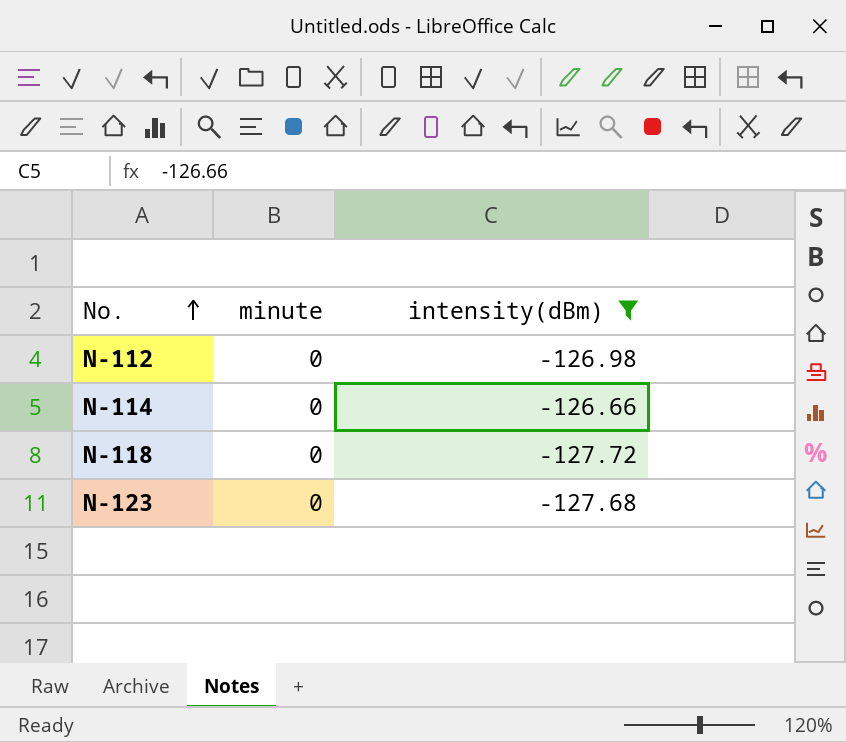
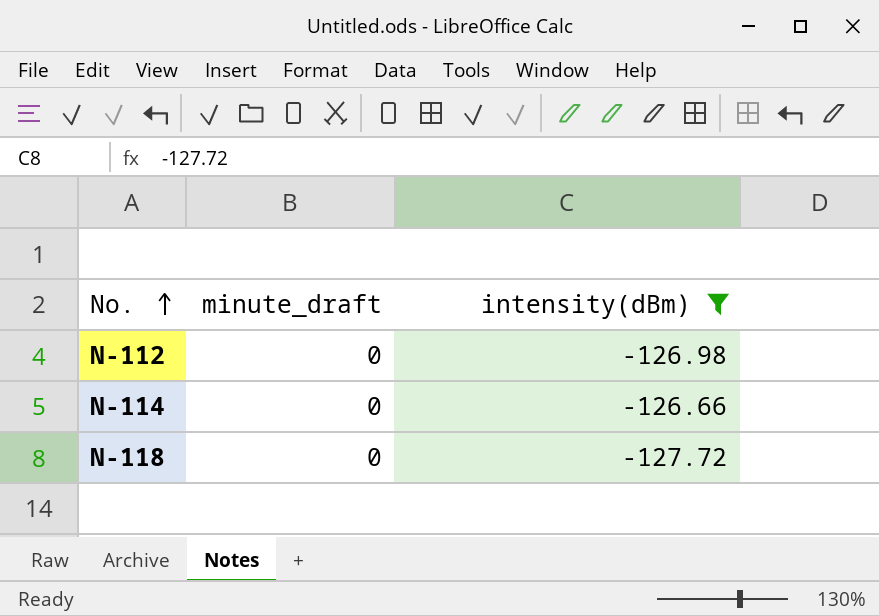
column name: minute -> minute_draft
row N-123: 0 | -127.68 -> none

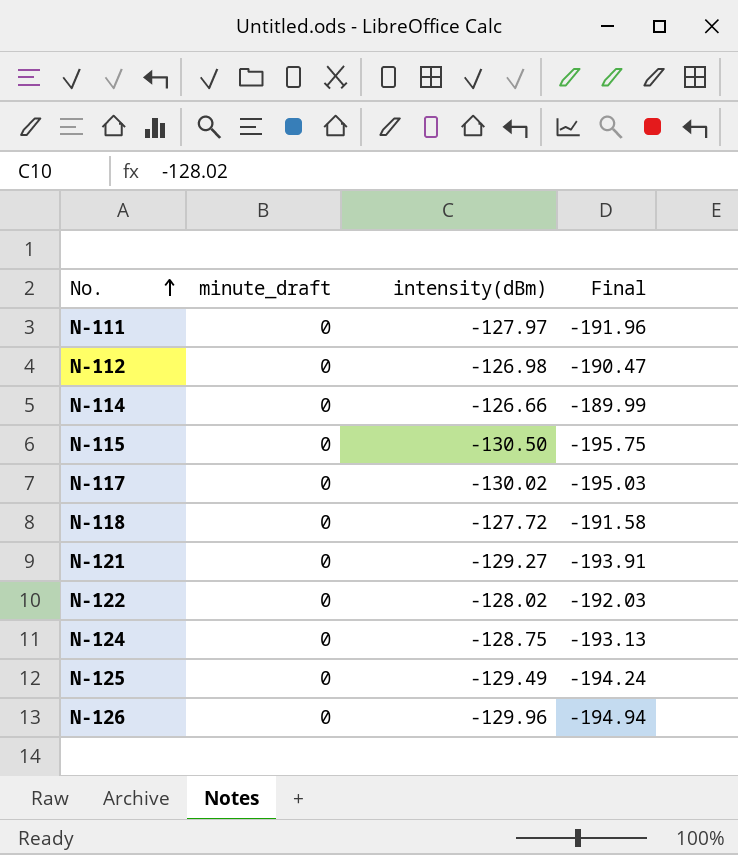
filter: intensity(dBm) >= -127.72 -> none
column Final | formula: none -> [intensity(dBm)] * 1.5

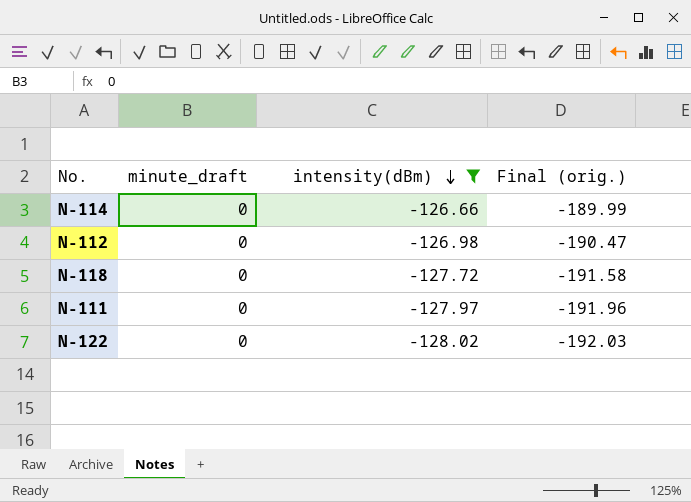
filter: none -> intensity(dBm) >= -128.02
row order: No. ascending -> intensity(dBm) descending
column name: Final -> Final (orig.)

